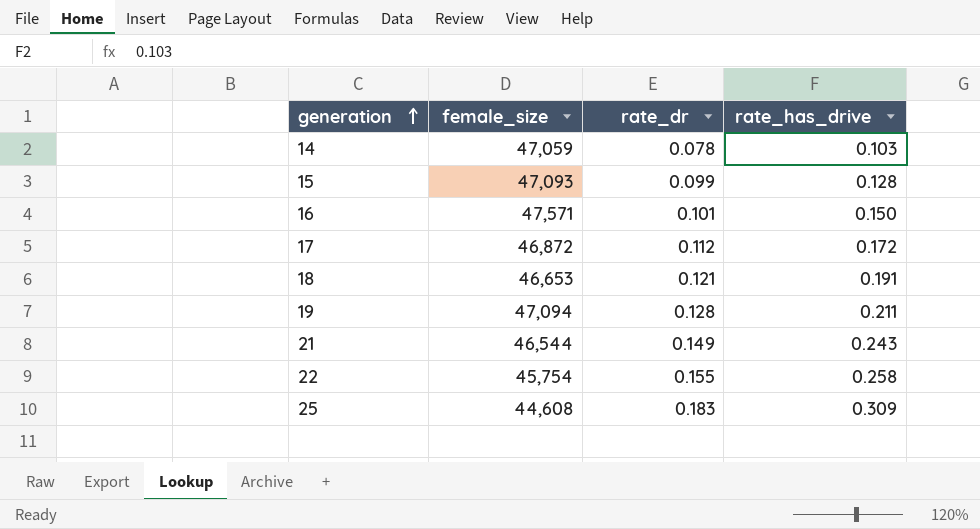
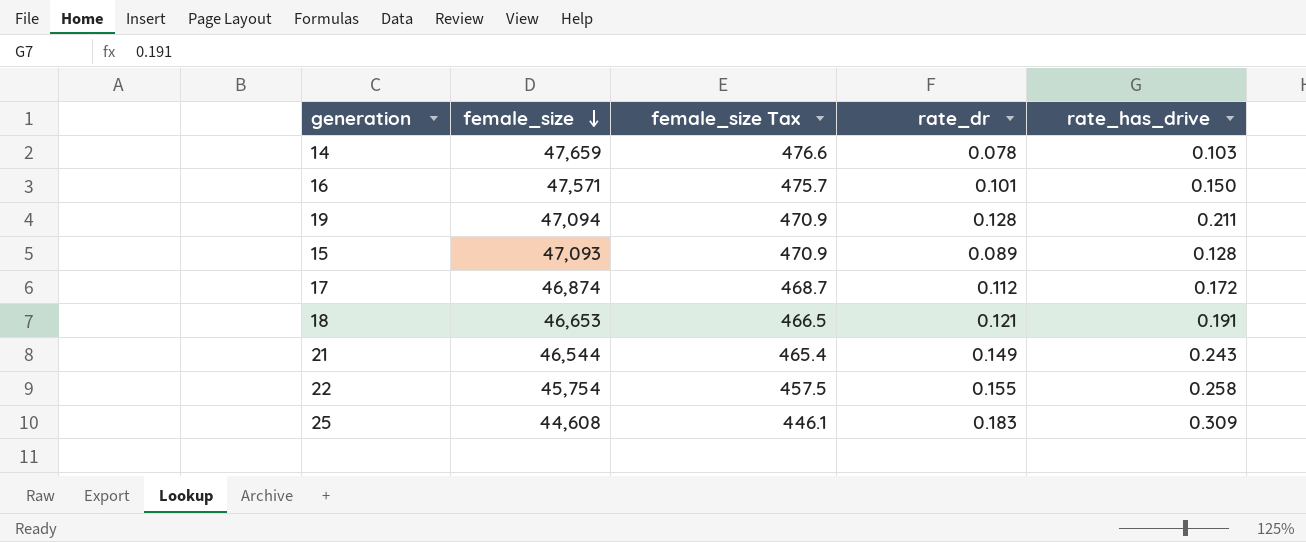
row order: generation ascending -> female_size descending
column female_size Tax | formula: none -> [female_size] * 0.01
14 | female_size: 47,059 -> 47,659
15 | rate_dr: 0.099 -> 0.089
17 | female_size: 46,872 -> 46,874

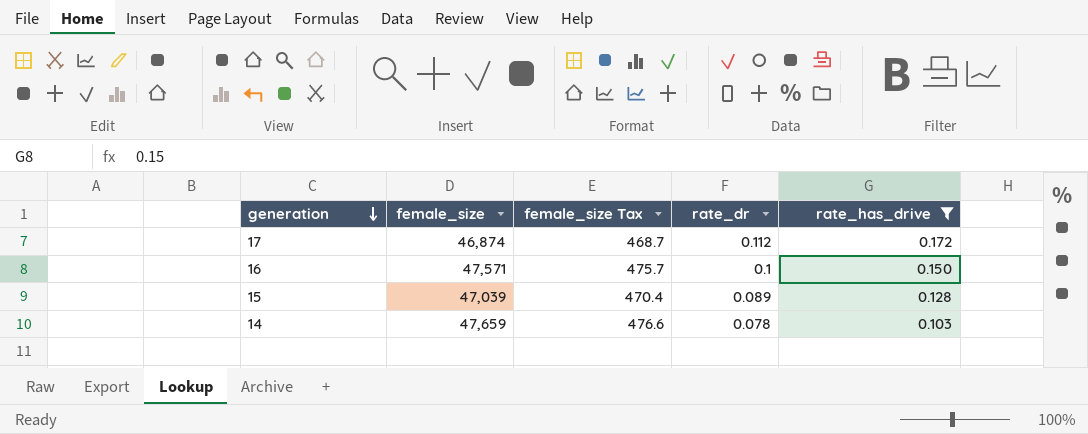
filter: none -> rate_has_drive <= 0.172
row order: female_size descending -> generation descending
16 | rate_dr: 0.101 -> 0.1
15 | female_size: 47,093 -> 47,039
15 | female_size Tax: 470.9 -> 470.4

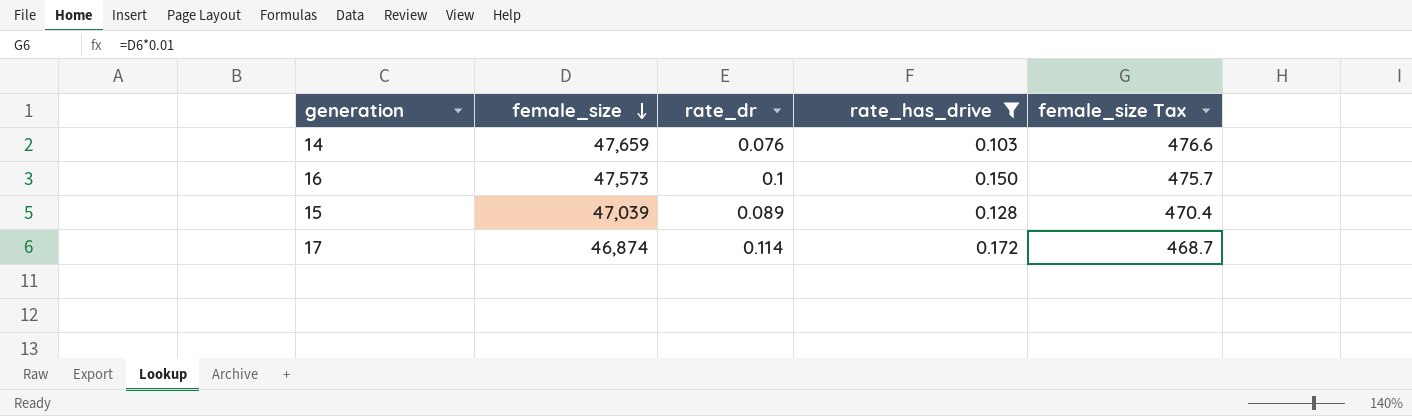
row order: generation descending -> female_size descending
column female_size Tax | position: 3 -> 5
14 | rate_dr: 0.078 -> 0.076
16 | female_size: 47,571 -> 47,573
17 | rate_dr: 0.112 -> 0.114

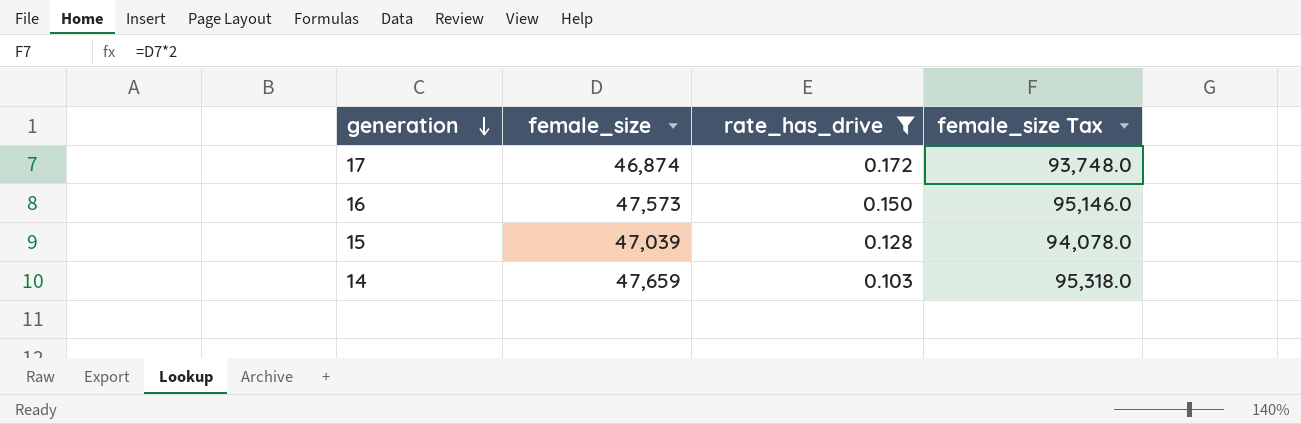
row order: female_size descending -> generation descending
column rate_dr | position: 3 -> none
column female_size Tax | formula: [female_size] * 0.01 -> [female_size] * 2

